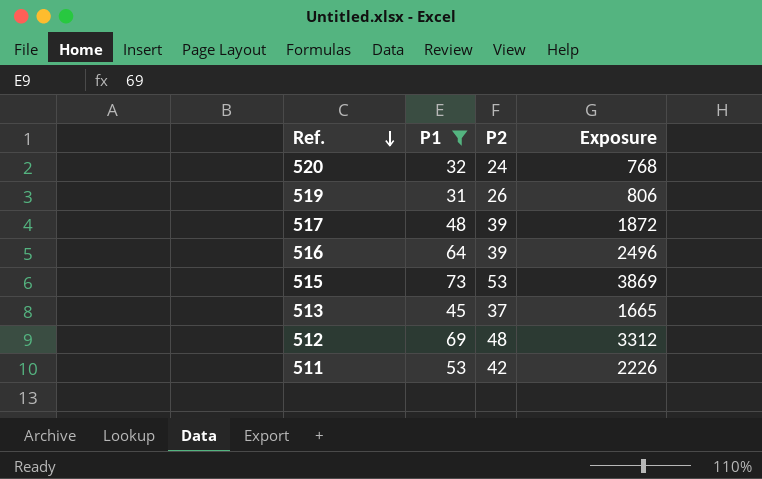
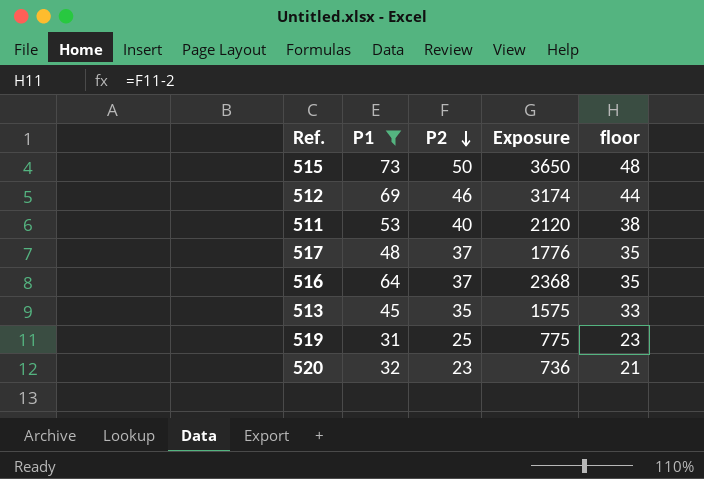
row order: Ref. descending -> P2 descending
column floor | formula: none -> [P2] - 2
515 | P2: 53 -> 50
515 | Exposure: 3869 -> 3650
512 | P2: 48 -> 46
512 | Exposure: 3312 -> 3174
511 | P2: 42 -> 40
511 | Exposure: 2226 -> 2120
517 | P2: 39 -> 37
517 | Exposure: 1872 -> 1776
516 | P2: 39 -> 37
516 | Exposure: 2496 -> 2368
513 | P2: 37 -> 35
513 | Exposure: 1665 -> 1575
519 | P2: 26 -> 25
519 | Exposure: 806 -> 775
520 | P2: 24 -> 23
520 | Exposure: 768 -> 736

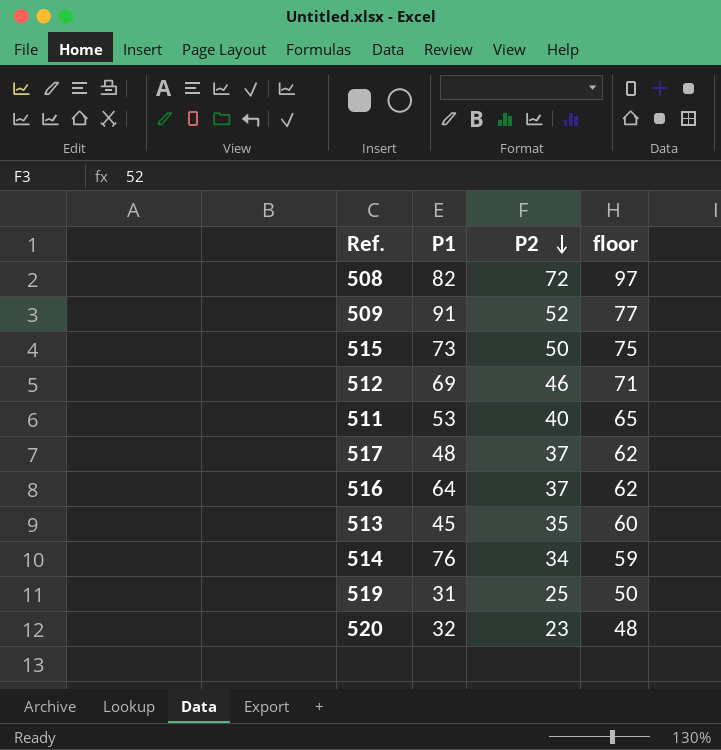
filter: P1 <= 73 -> none
column Exposure | formula: [P1] * [P2] -> none
column floor | formula: [P2] - 2 -> [P2] + 25

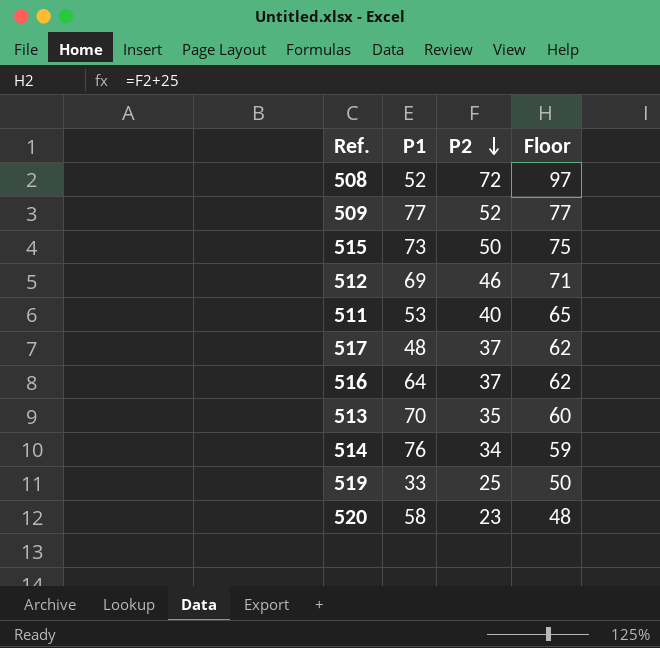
column name: floor -> Floor
508 | P1: 82 -> 52
509 | P1: 91 -> 77
513 | P1: 45 -> 70
519 | P1: 31 -> 33
520 | P1: 32 -> 58

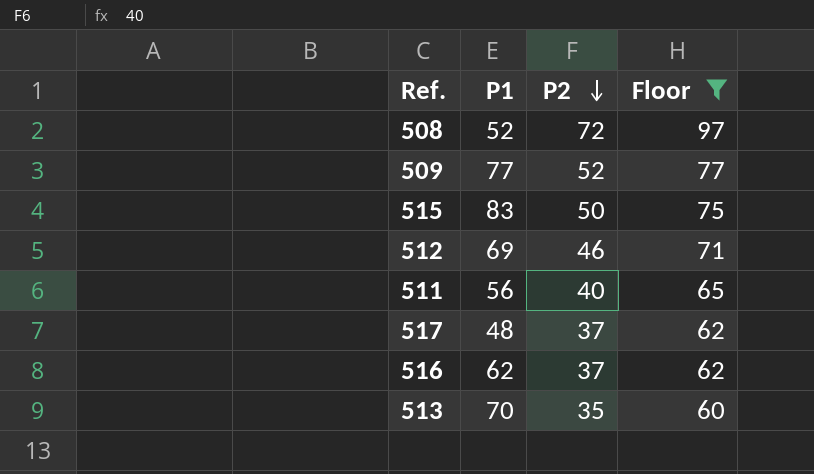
filter: none -> Floor >= 60
515 | P1: 73 -> 83
511 | P1: 53 -> 56
516 | P1: 64 -> 62

